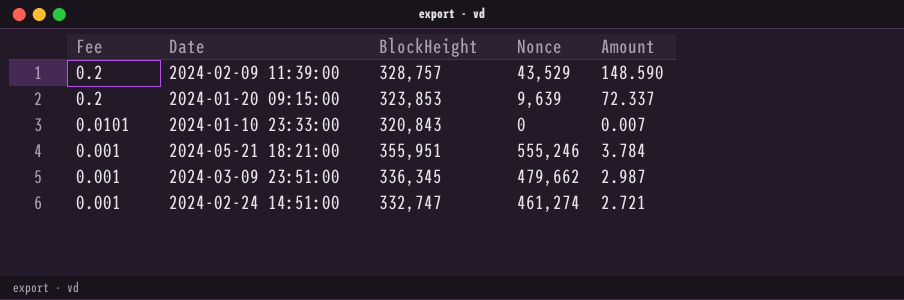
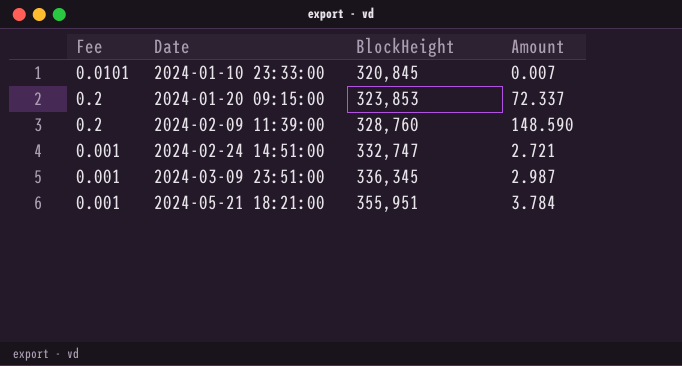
row order: Fee descending -> Date ascending
column Nonce | position: 4 -> none
2024-01-10 23:33:00 | BlockHeight: 320,843 -> 320,845
2024-02-09 11:39:00 | BlockHeight: 328,757 -> 328,760

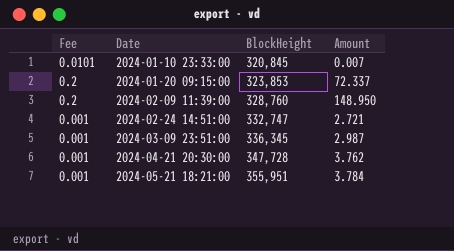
2024-02-09 11:39:00 | Amount: 148.590 -> 148.950
row 2024-04-21 20:30:00: none -> 0.001 | 347,728 | 3.762

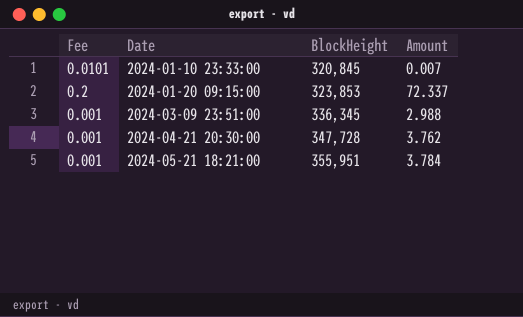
row 2024-02-09 11:39:00: 0.2 | 328,760 | 148.950 -> none
row 2024-02-24 14:51:00: 0.001 | 332,747 | 2.721 -> none
2024-03-09 23:51:00 | Amount: 2.987 -> 2.988

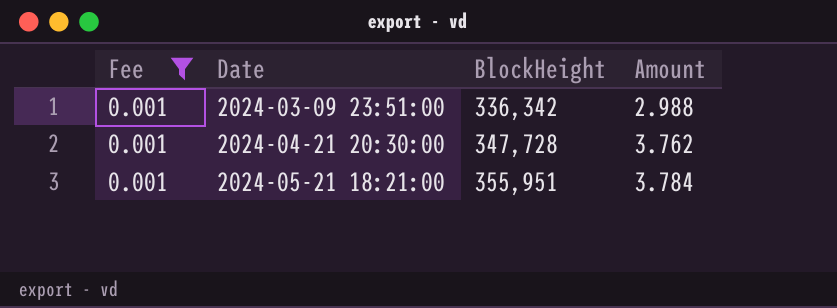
filter: none -> Fee = 0.001
2024-03-09 23:51:00 | BlockHeight: 336,345 -> 336,342

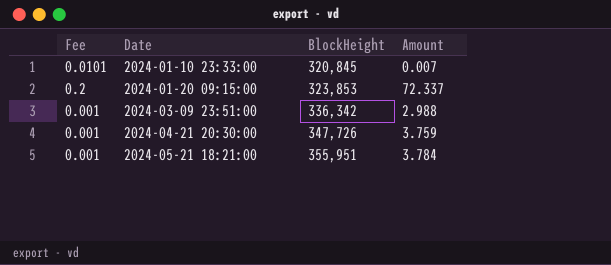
filter: Fee = 0.001 -> none
2024-04-21 20:30:00 | BlockHeight: 347,728 -> 347,726
2024-04-21 20:30:00 | Amount: 3.762 -> 3.759

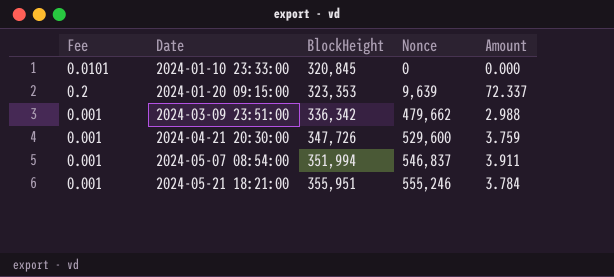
column Nonce | position: none -> 4
2024-01-10 23:33:00 | Amount: 0.007 -> 0.000
2024-01-20 09:15:00 | BlockHeight: 323,853 -> 323,353
row 2024-05-07 08:54:00: none -> 0.001 | 351,994 | 546,837 | 3.911

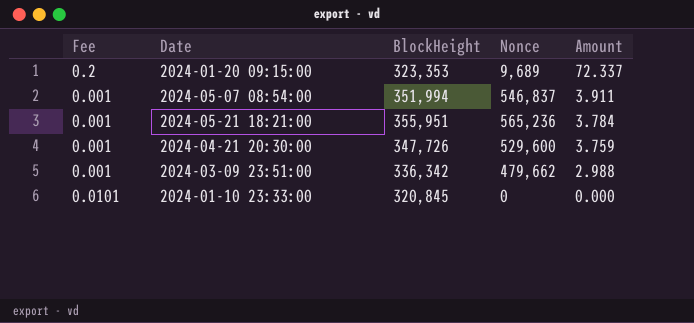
row order: Date ascending -> Amount descending
2024-01-20 09:15:00 | Nonce: 9,639 -> 9,689
2024-05-21 18:21:00 | Nonce: 555,246 -> 565,236

